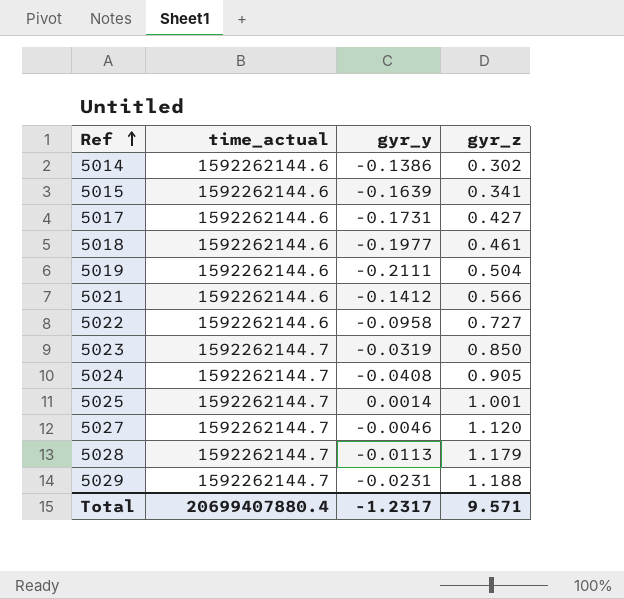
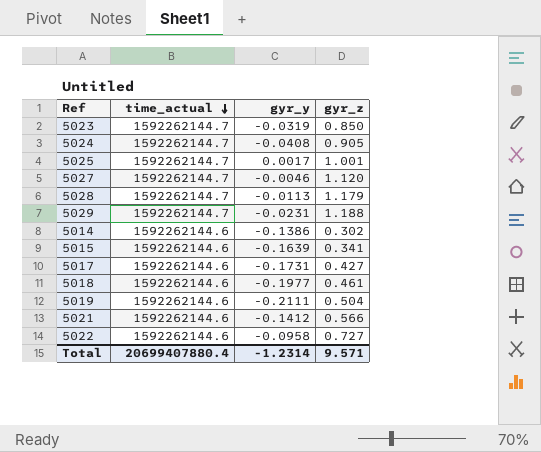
row order: Ref ascending -> time_actual descending
5025 | gyr_y: 0.0014 -> 0.0017
Total | gyr_y: -1.2317 -> -1.2314

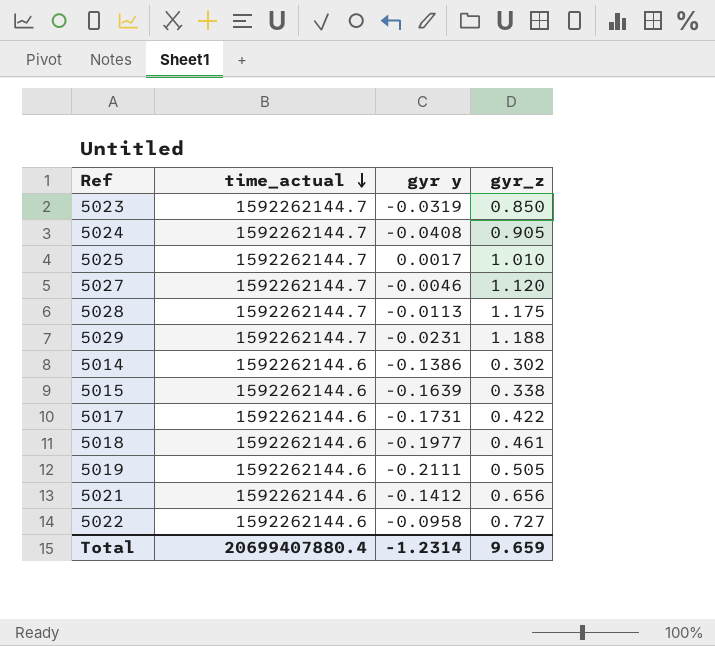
column name: gyr_y -> gyr y
5025 | gyr_z: 1.001 -> 1.010
5028 | gyr_z: 1.179 -> 1.175
5015 | gyr_z: 0.341 -> 0.338
5017 | gyr_z: 0.427 -> 0.422
5019 | gyr_z: 0.504 -> 0.505
5021 | gyr_z: 0.566 -> 0.656
Total | gyr_z: 9.571 -> 9.659

